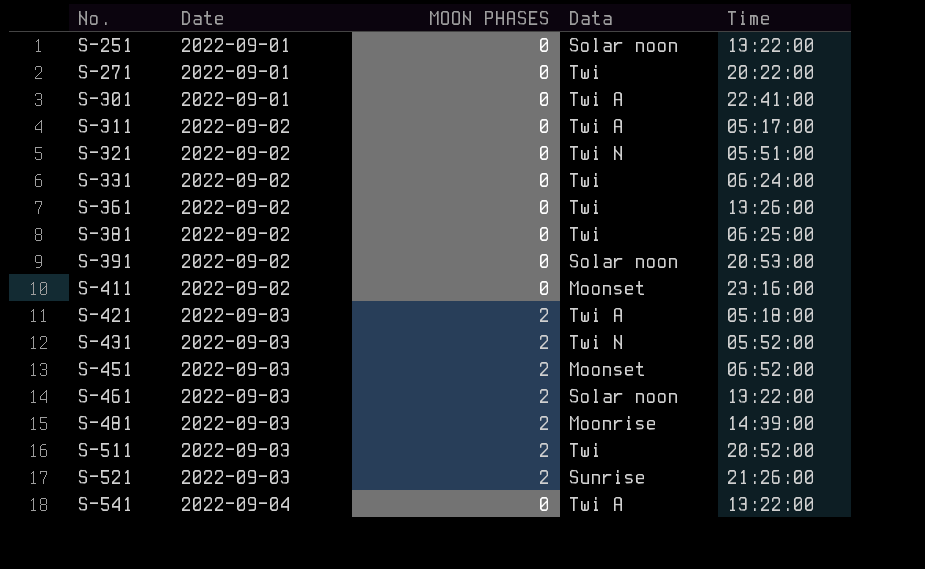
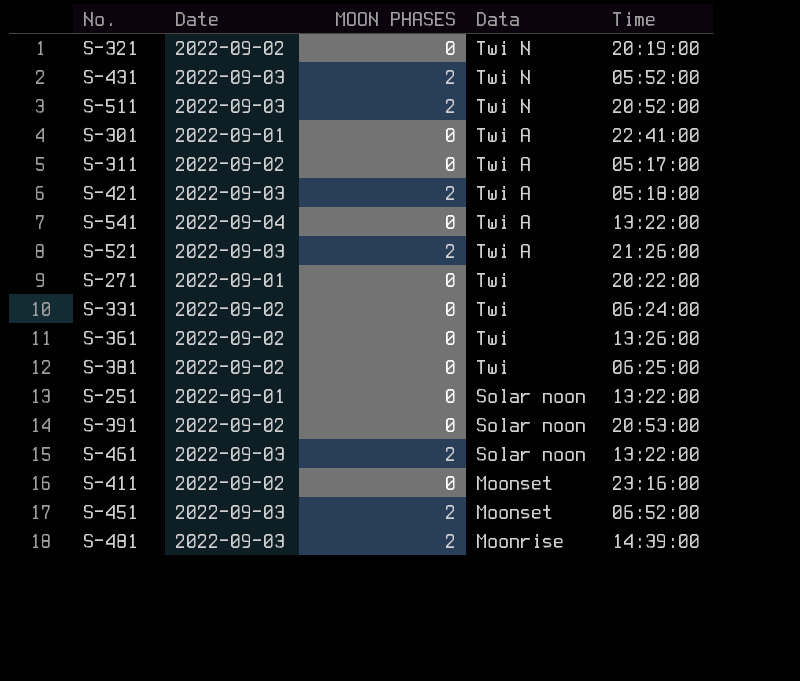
row order: No. ascending -> Data descending
S-321 | Time: 05:51:00 -> 20:19:00
S-511 | Data: Twi -> Twi N
S-521 | Data: Sunrise -> Twi A

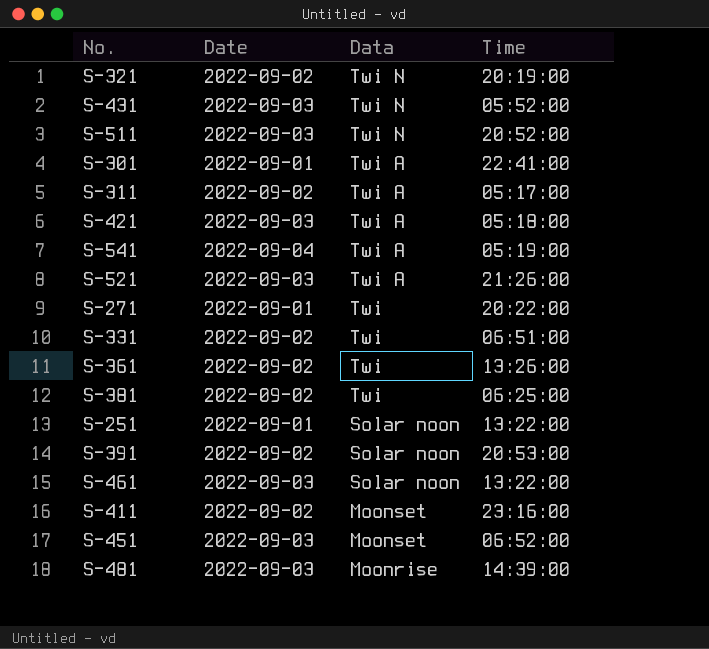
column MOON PHASES | position: 3 -> none
S-541 | Time: 13:22:00 -> 05:19:00
S-331 | Time: 06:24:00 -> 06:51:00

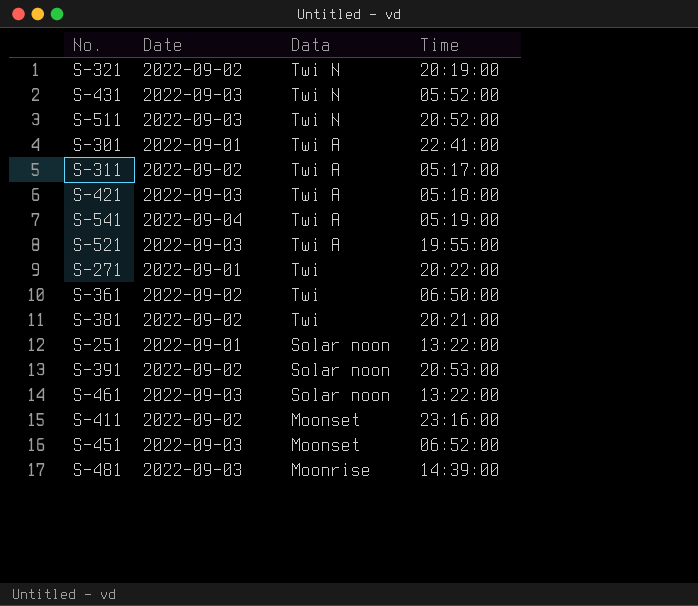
row S-331: 2022-09-02 | Twi | 06:51:00 -> none
S-521 | Time: 21:26:00 -> 19:55:00
S-361 | Time: 13:26:00 -> 06:50:00
S-381 | Time: 06:25:00 -> 20:21:00

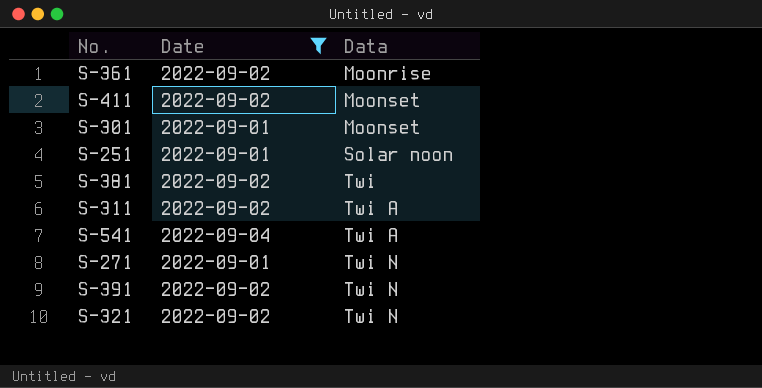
filter: none -> Date != 2022-09-03
row order: Data descending -> Data ascending
column Time | position: 4 -> none
S-361 | Data: Twi -> Moonrise
S-301 | Data: Twi A -> Moonset
S-271 | Data: Twi -> Twi N
S-391 | Data: Solar noon -> Twi N

